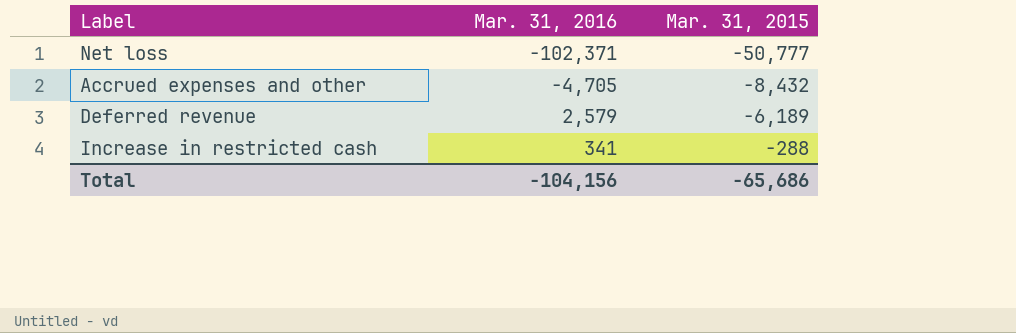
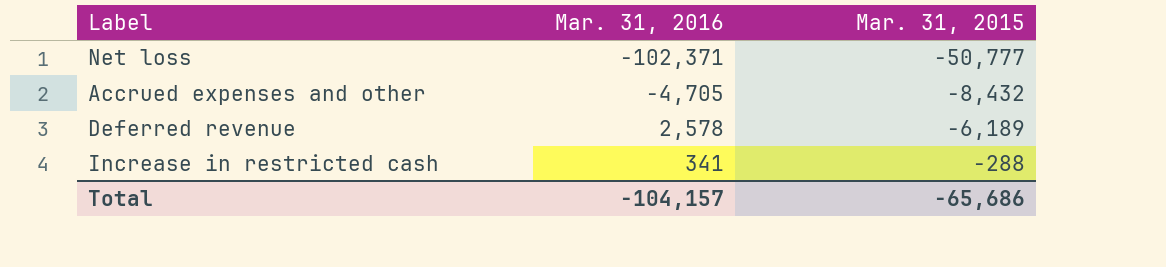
Deferred revenue | Mar. 31, 2016: 2,579 -> 2,578
Total | Mar. 31, 2016: -104,156 -> -104,157

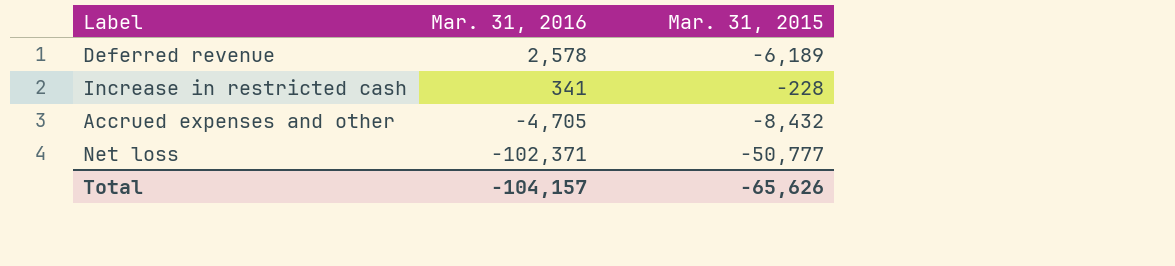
row order: Mar. 31, 2015 ascending -> Mar. 31, 2016 descending
Increase in restricted cash | Mar. 31, 2015: -288 -> -228
Total | Mar. 31, 2015: -65,686 -> -65,626

